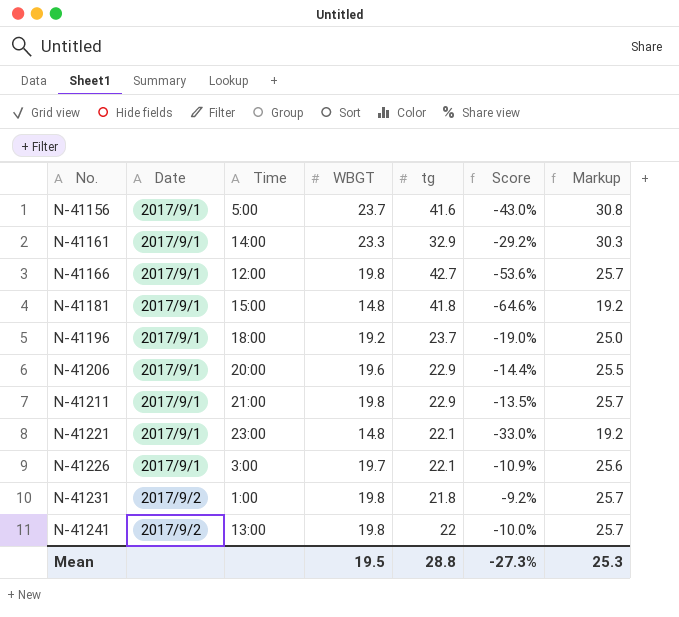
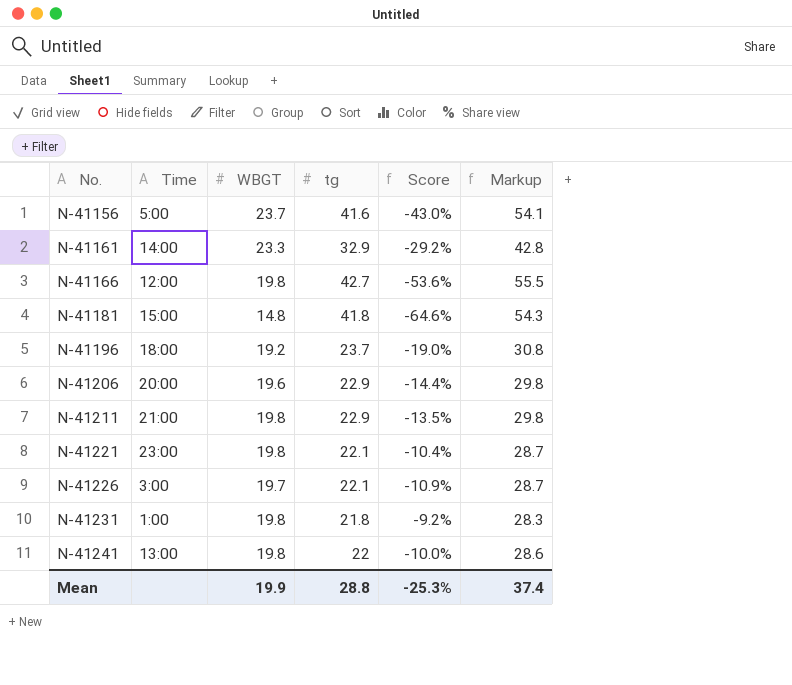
column Date | position: 2 -> none
column Markup | formula: [WBGT] * 1.3 -> [tg] * 1.3
N-41221 | WBGT: 14.8 -> 19.8
N-41221 | Score: -33.0% -> -10.4%
Mean | WBGT: 19.5 -> 19.9
Mean | Score: -27.3% -> -25.3%
Mean | Markup: 25.3 -> 37.4

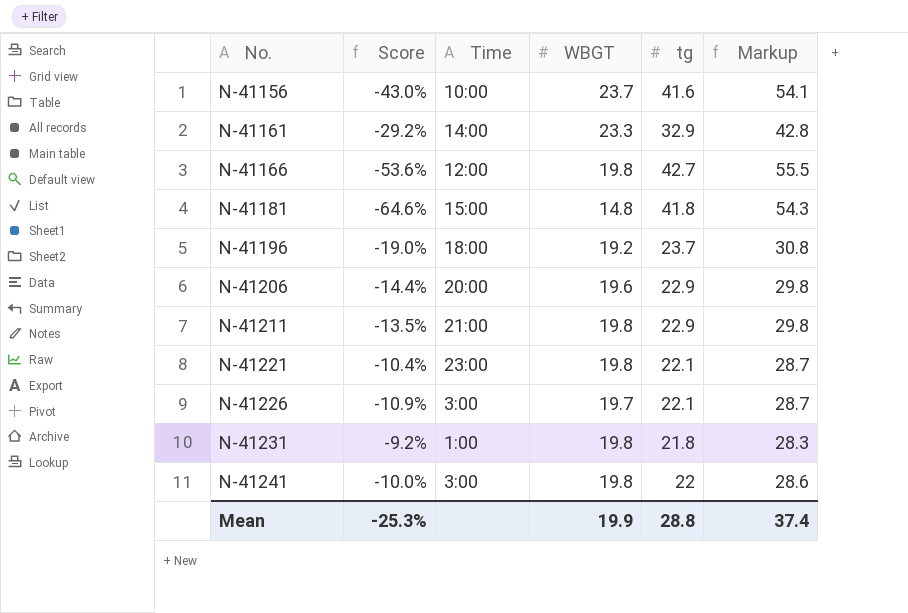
column Score | position: 5 -> 2
N-41156 | Time: 5:00 -> 10:00
N-41241 | Time: 13:00 -> 3:00

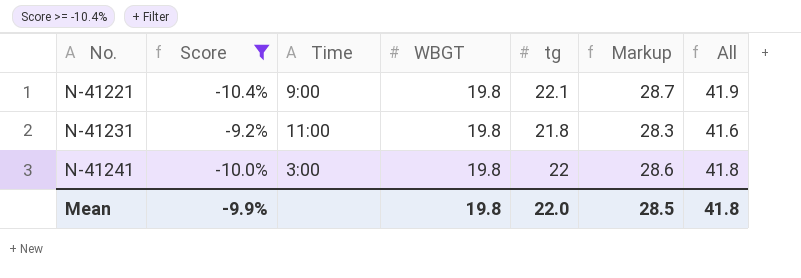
filter: none -> Score >= -10.4%
column All | formula: none -> [WBGT] + [tg]
N-41221 | Time: 23:00 -> 9:00
N-41231 | Time: 1:00 -> 11:00
Mean | Score: -25.3% -> -9.9%
Mean | WBGT: 19.9 -> 19.8
Mean | tg: 28.8 -> 22.0
Mean | Markup: 37.4 -> 28.5

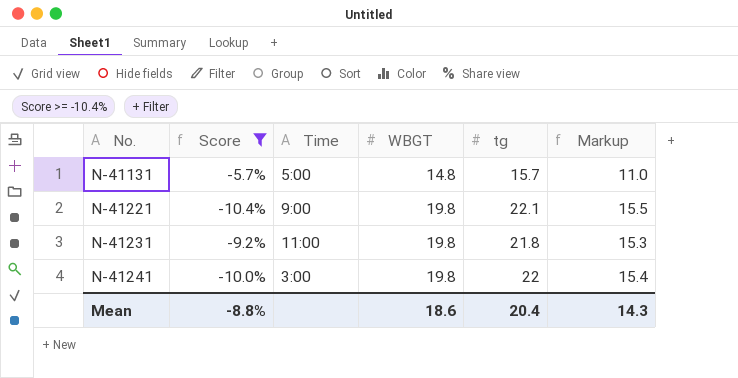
column All | formula: [WBGT] + [tg] -> none
column Markup | formula: [tg] * 1.3 -> [tg] * 0.7
row N-41131: none -> -5.7% | 5:00 | 14.8 | 15.7 | 11.0
Mean | Score: -9.9% -> -8.8%
Mean | WBGT: 19.8 -> 18.6
Mean | tg: 22.0 -> 20.4
Mean | Markup: 28.5 -> 14.3

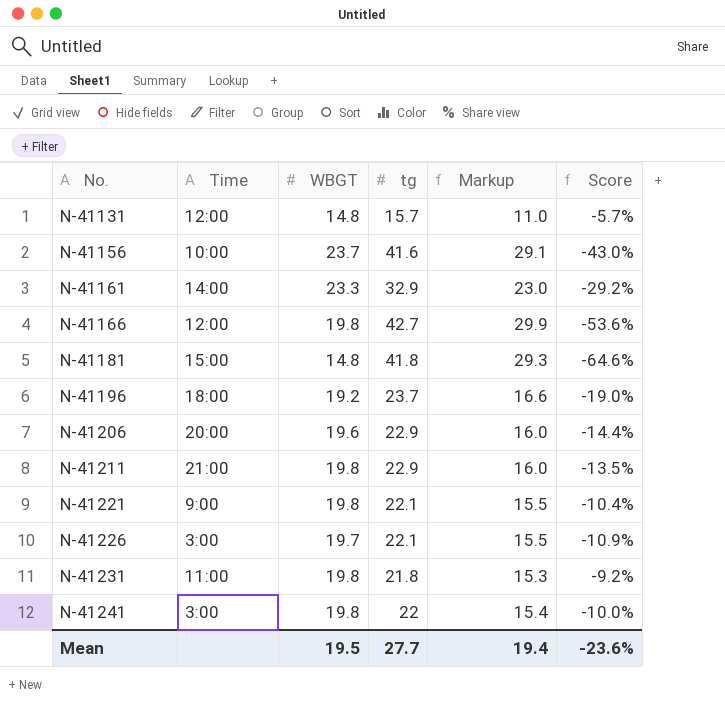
filter: Score >= -10.4% -> none
column Score | position: 2 -> 6
N-41131 | Time: 5:00 -> 12:00
Mean | WBGT: 18.6 -> 19.5
Mean | tg: 20.4 -> 27.7
Mean | Markup: 14.3 -> 19.4
Mean | Score: -8.8% -> -23.6%

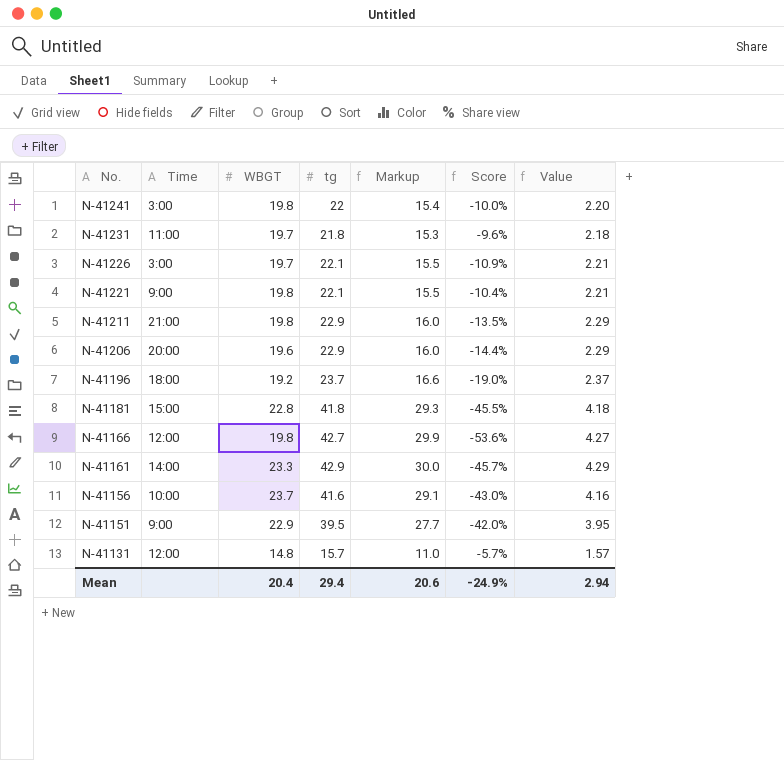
row order: No. ascending -> No. descending
column Value | formula: none -> [tg] * 0.1
N-41231 | WBGT: 19.8 -> 19.7
N-41231 | Score: -9.2% -> -9.6%
N-41181 | WBGT: 14.8 -> 22.8
N-41181 | Score: -64.6% -> -45.5%
N-41161 | tg: 32.9 -> 42.9
N-41161 | Markup: 23.0 -> 30.0
N-41161 | Score: -29.2% -> -45.7%
row N-41151: none -> 9:00 | 22.9 | 39.5 | 27.7 | -42.0% | 3.95
Mean | WBGT: 19.5 -> 20.4
Mean | tg: 27.7 -> 29.4
Mean | Markup: 19.4 -> 20.6
Mean | Score: -23.6% -> -24.9%

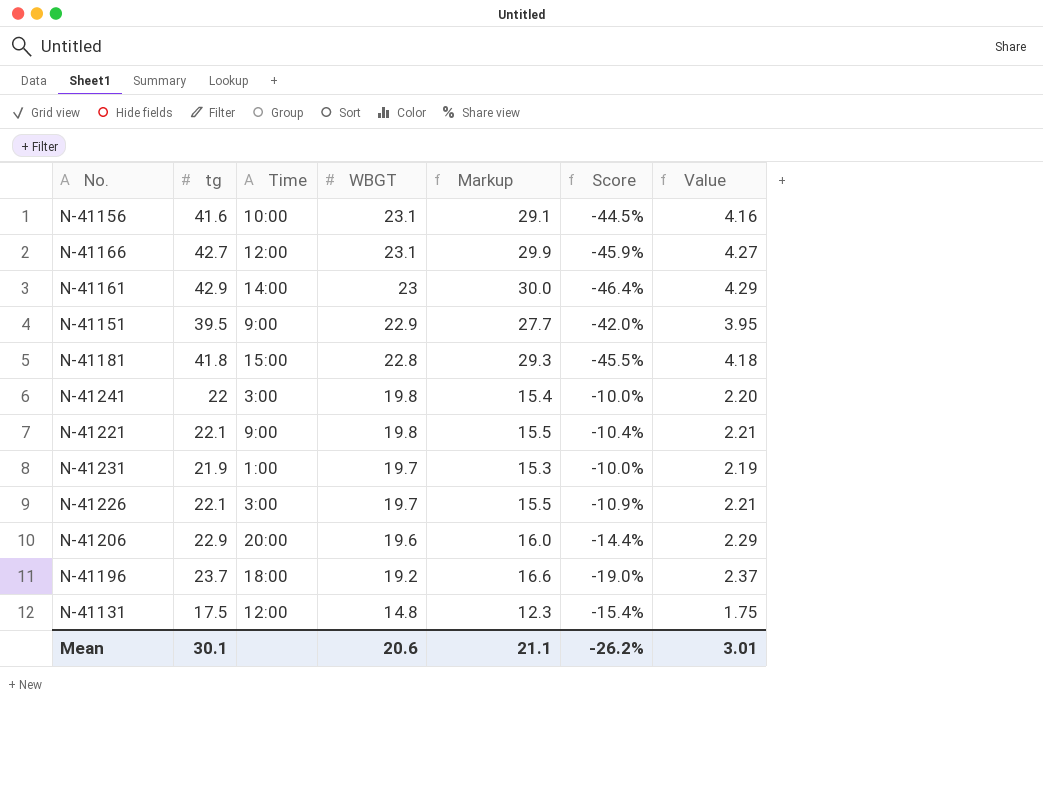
row order: No. descending -> WBGT descending
column tg | position: 4 -> 2
row N-41211: 21:00 | 19.8 | 22.9 | 16.0 | -13.5% | 2.29 -> none
N-41156 | WBGT: 23.7 -> 23.1
N-41156 | Score: -43.0% -> -44.5%
N-41166 | WBGT: 19.8 -> 23.1
N-41166 | Score: -53.6% -> -45.9%
N-41161 | WBGT: 23.3 -> 23
N-41161 | Score: -45.7% -> -46.4%
N-41231 | tg: 21.8 -> 21.9
N-41231 | Time: 11:00 -> 1:00
N-41231 | Score: -9.6% -> -10.0%
N-41231 | Value: 2.18 -> 2.19
N-41131 | tg: 15.7 -> 17.5
N-41131 | Markup: 11.0 -> 12.3
N-41131 | Score: -5.7% -> -15.4%
N-41131 | Value: 1.57 -> 1.75
Mean | tg: 29.4 -> 30.1
Mean | WBGT: 20.4 -> 20.6
Mean | Markup: 20.6 -> 21.1
Mean | Score: -24.9% -> -26.2%
Mean | Value: 2.94 -> 3.01

